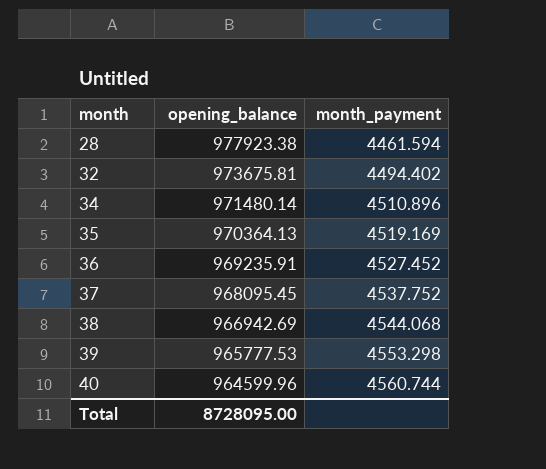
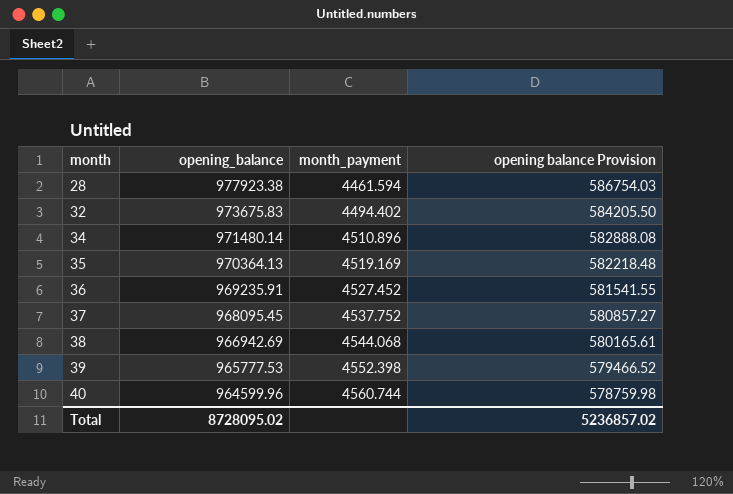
column opening balance Provision | formula: none -> [opening_balance] * 0.6
32 | opening_balance: 973675.81 -> 973675.83
39 | month_payment: 4553.298 -> 4552.398
Total | opening_balance: 8728095.00 -> 8728095.02

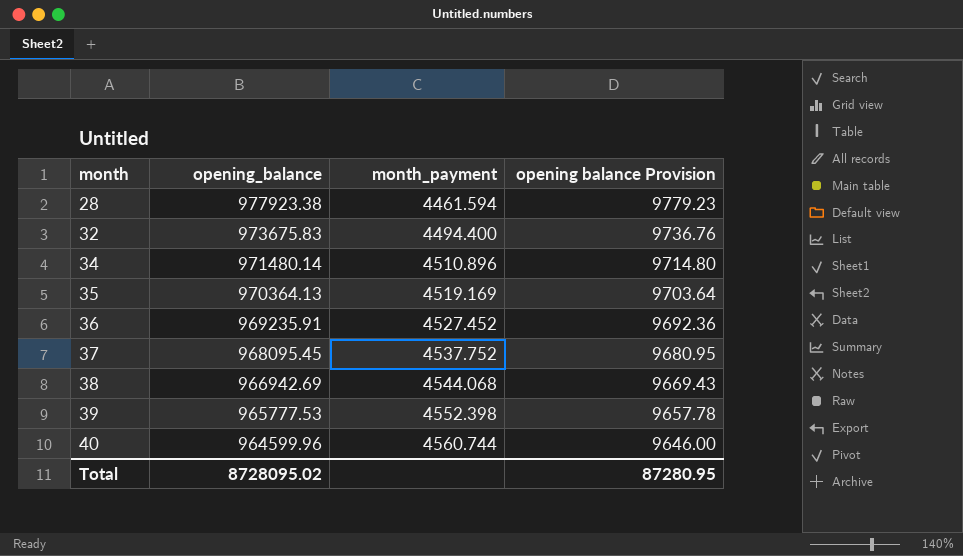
column opening balance Provision | formula: [opening_balance] * 0.6 -> [opening_balance] * 0.01
32 | month_payment: 4494.402 -> 4494.400
Total | opening balance Provision: 5236857.02 -> 87280.95

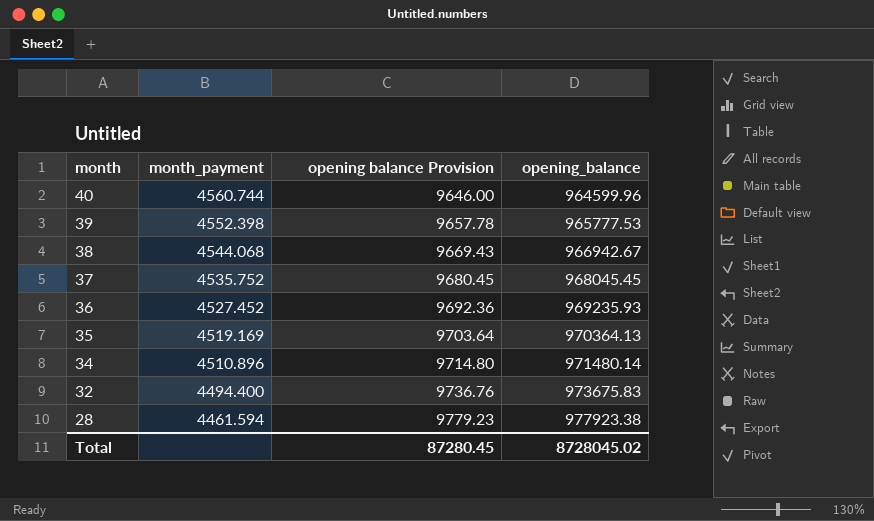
row order: month ascending -> month descending
column opening_balance | position: 2 -> 4
38 | opening_balance: 966942.69 -> 966942.67
37 | month_payment: 4537.752 -> 4535.752
37 | opening balance Provision: 9680.95 -> 9680.45
37 | opening_balance: 968095.45 -> 968045.45
36 | opening_balance: 969235.91 -> 969235.93
Total | opening balance Provision: 87280.95 -> 87280.45
Total | opening_balance: 8728095.02 -> 8728045.02

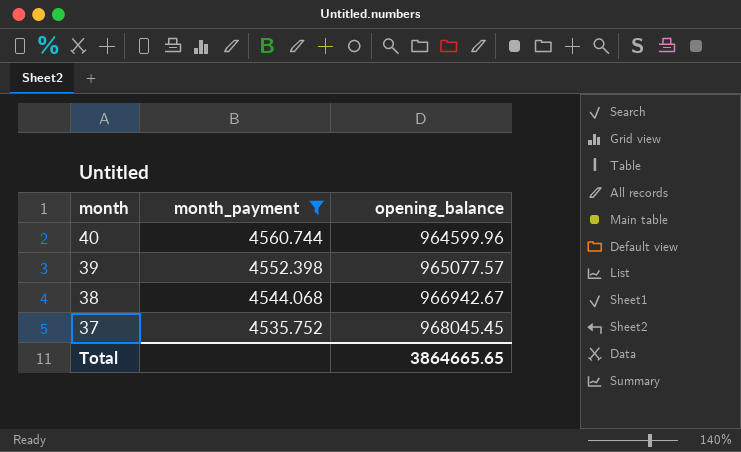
filter: none -> month_payment >= 4535.752
column opening balance Provision | formula: [opening_balance] * 0.01 -> none
39 | opening_balance: 965777.53 -> 965077.57
Total | opening_balance: 8728045.02 -> 3864665.65

